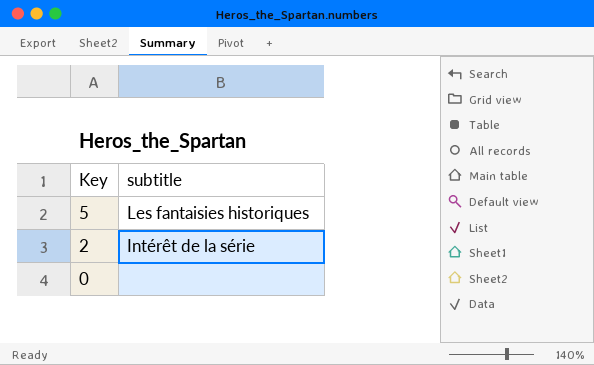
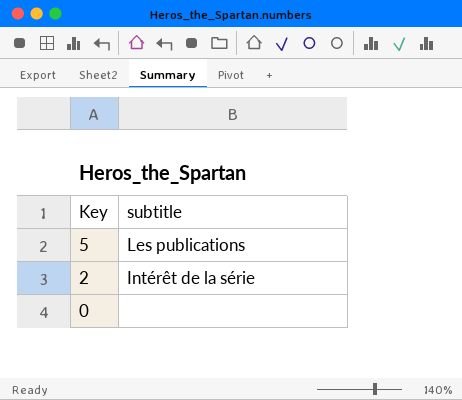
5 | subtitle: Les fantaisies historiques -> Les publications

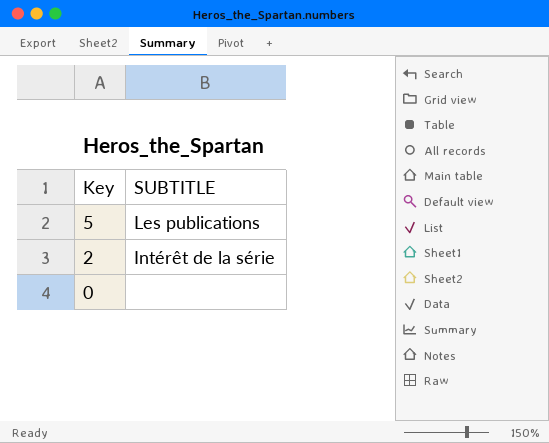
column name: subtitle -> SUBTITLE

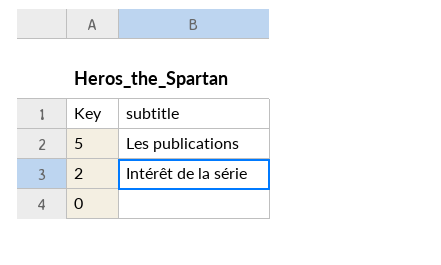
column name: SUBTITLE -> subtitle

